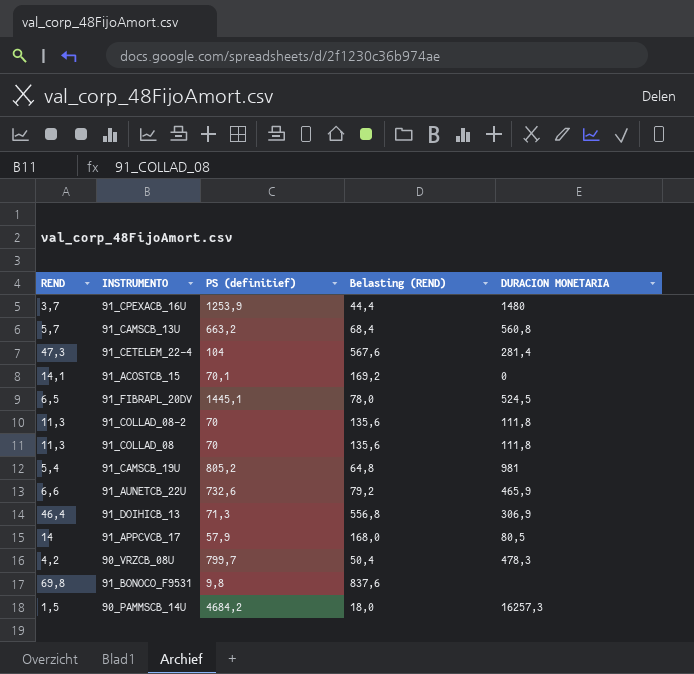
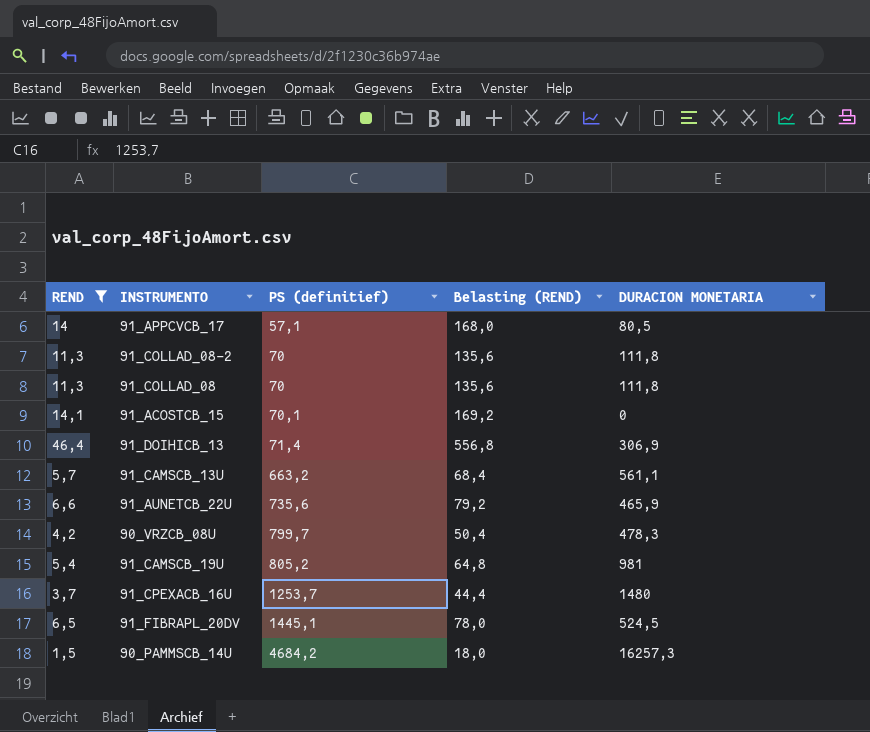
filter: none -> REND <= 46,4
row order: none -> PS (definitief) ascending
91_APPCVCB_17 | PS (definitief): 57,9 -> 57,1
91_DOIHICB_13 | PS (definitief): 71,3 -> 71,4
91_CAMSCB_13U | DURACION MONETARIA: 560,8 -> 561,1
91_AUNETCB_22U | PS (definitief): 732,6 -> 735,6
91_CPEXACB_16U | PS (definitief): 1253,9 -> 1253,7

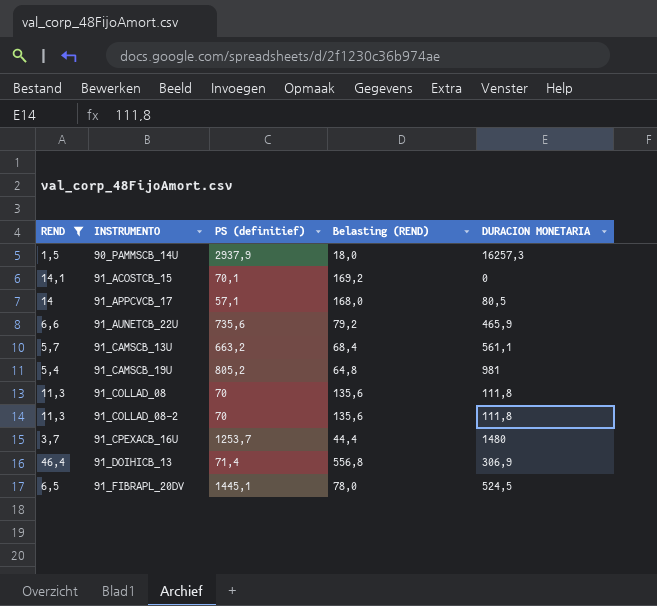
row order: PS (definitief) ascending -> INSTRUMENTO ascending
row 90_VRZCB_08U: 4,2 | 799,7 | 50,4 | 478,3 -> none
90_PAMMSCB_14U | PS (definitief): 4684,2 -> 2937,9

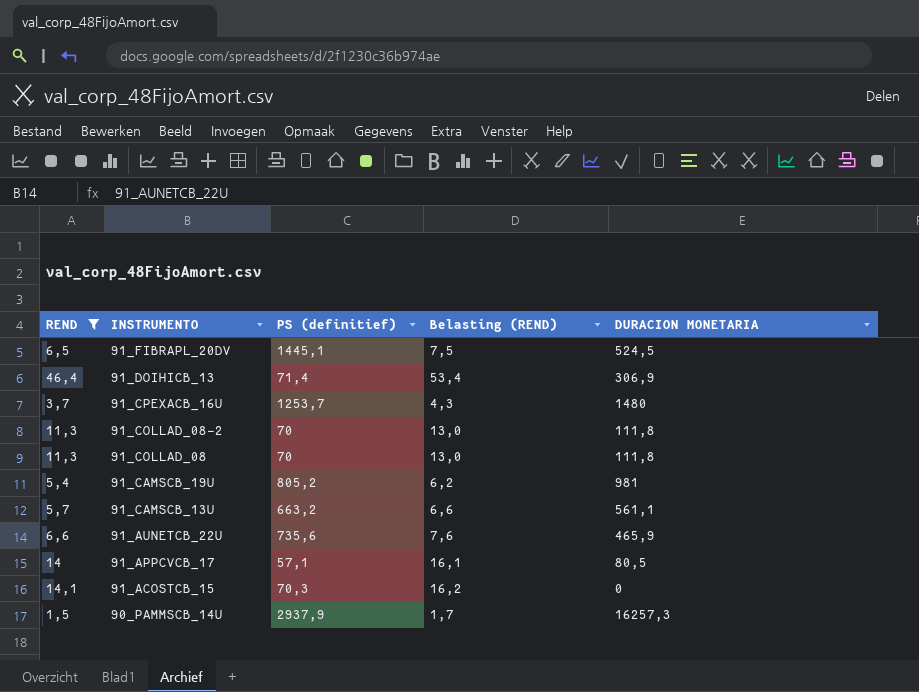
row order: INSTRUMENTO ascending -> INSTRUMENTO descending
column Belasting (REND) | formula: [REND] * 12 -> [REND] * 1,15
91_ACOSTCB_15 | PS (definitief): 70,1 -> 70,3

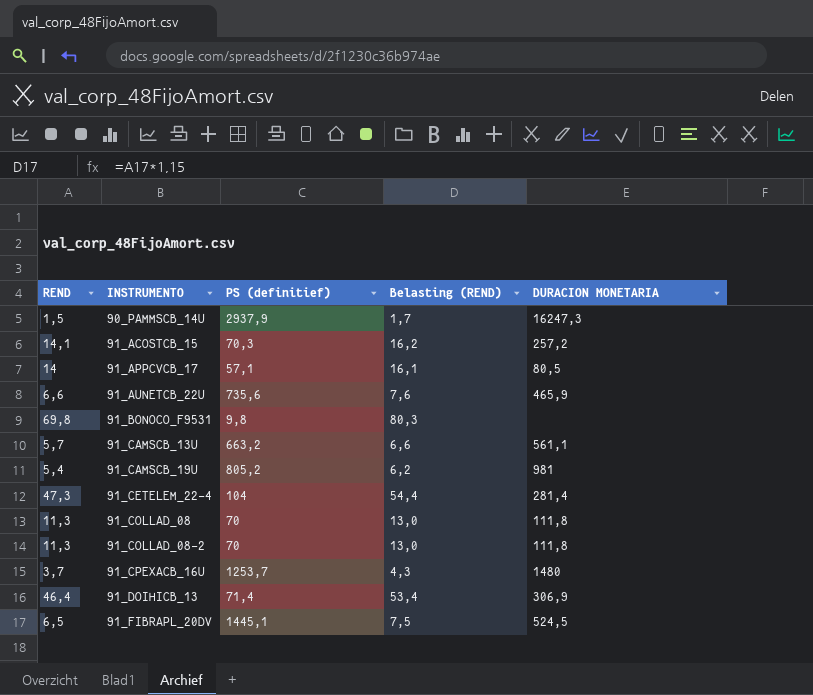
filter: REND <= 46,4 -> none
row order: INSTRUMENTO descending -> INSTRUMENTO ascending
90_PAMMSCB_14U | DURACION MONETARIA: 16257,3 -> 16247,3
91_ACOSTCB_15 | DURACION MONETARIA: 0 -> 257,2

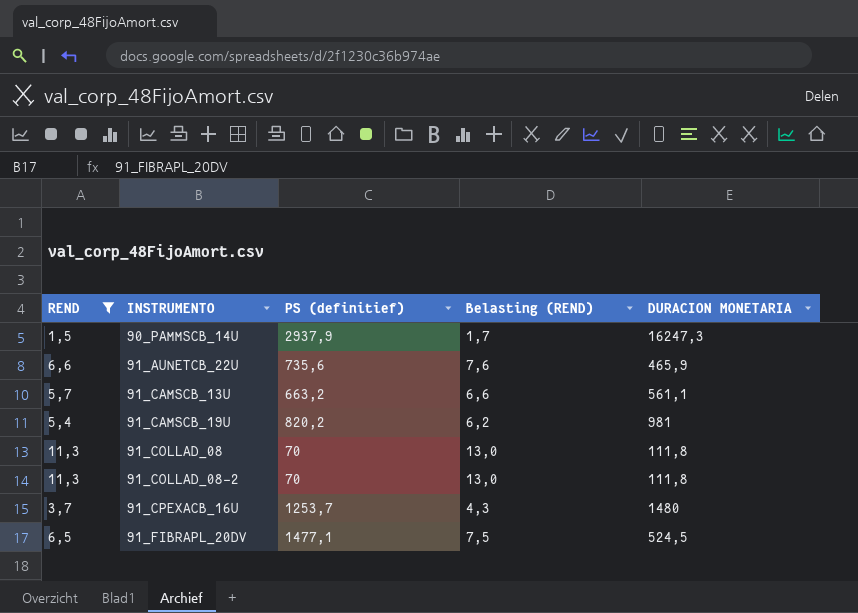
filter: none -> REND <= 11,3
91_CAMSCB_19U | PS (definitief): 805,2 -> 820,2
91_FIBRAPL_20DV | PS (definitief): 1445,1 -> 1477,1

